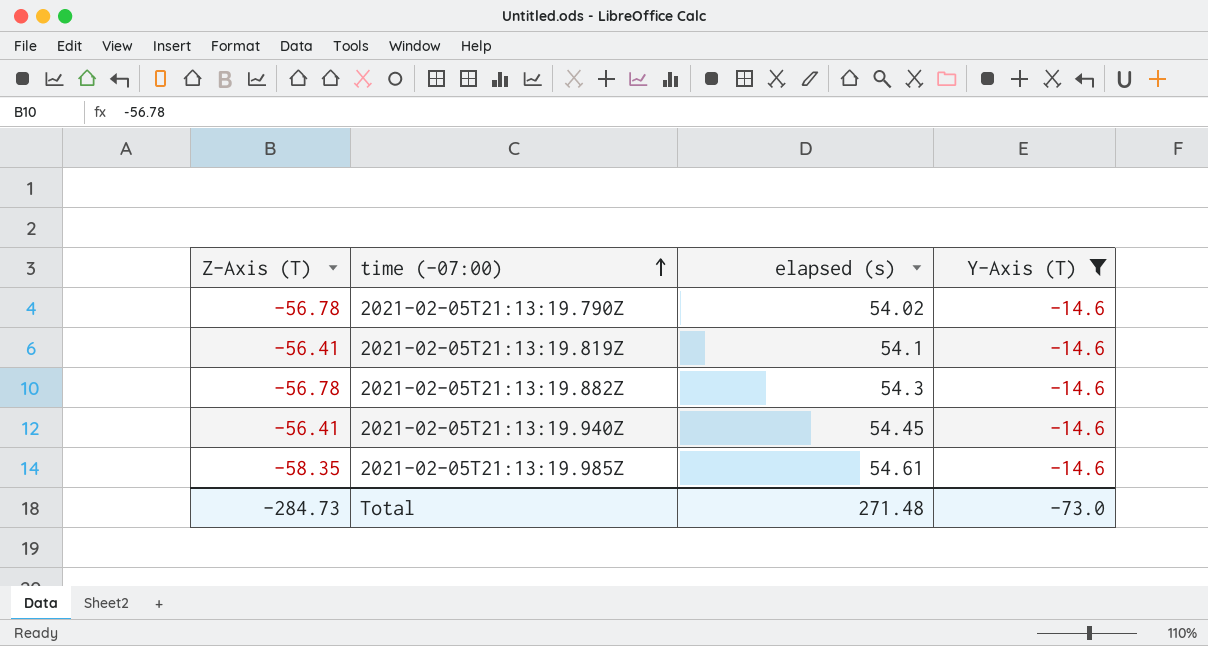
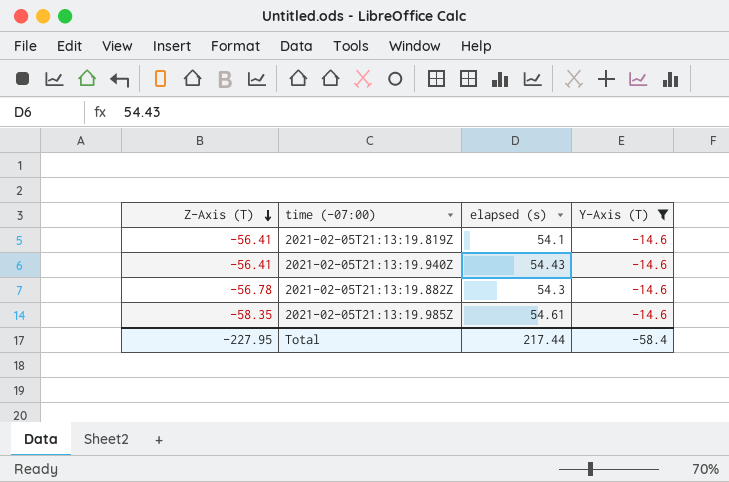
row order: time (-07:00) ascending -> Z-Axis (T) descending
row 2021-02-05T21:13:19.790Z: -56.78 | 54.02 | -14.6 -> none
2021-02-05T21:13:19.940Z | elapsed (s): 54.45 -> 54.43
Total | Z-Axis (T): -284.73 -> -227.95
Total | elapsed (s): 271.48 -> 217.44
Total | Y-Axis (T): -73.0 -> -58.4

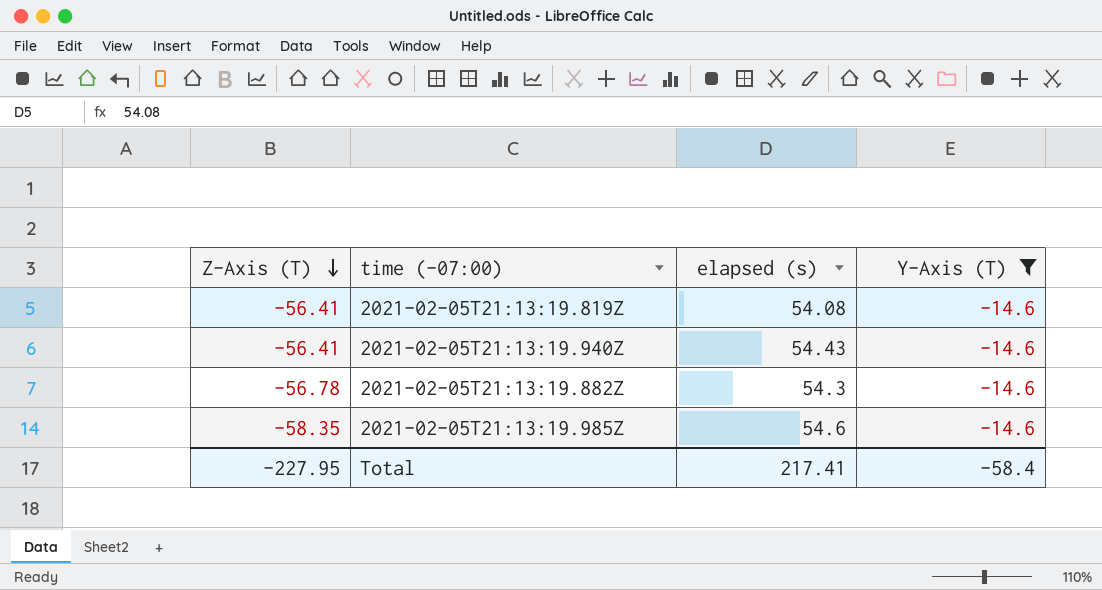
2021-02-05T21:13:19.819Z | elapsed (s): 54.1 -> 54.08
2021-02-05T21:13:19.985Z | elapsed (s): 54.61 -> 54.6
Total | elapsed (s): 217.44 -> 217.41

